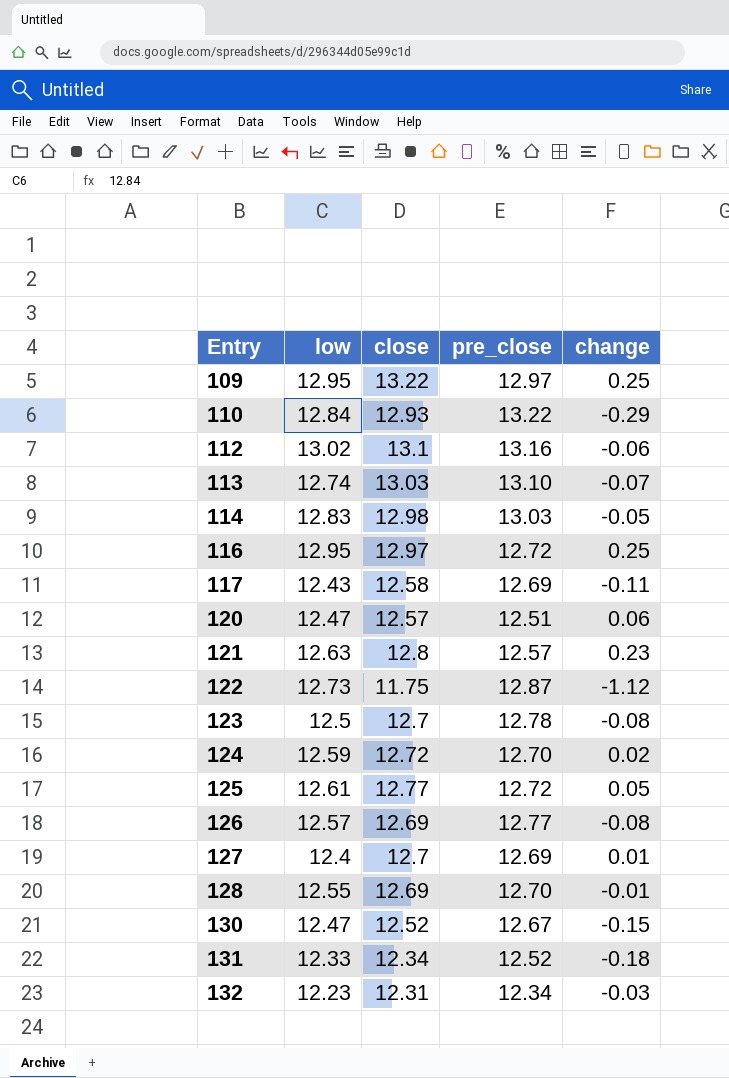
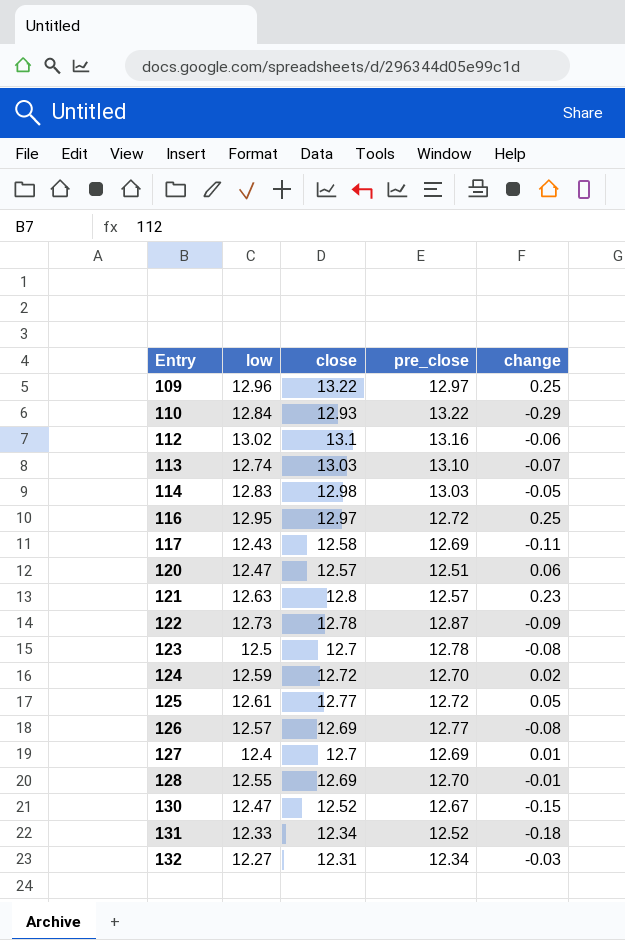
109 | low: 12.95 -> 12.96
122 | close: 11.75 -> 12.78
122 | change: -1.12 -> -0.09
132 | low: 12.23 -> 12.27

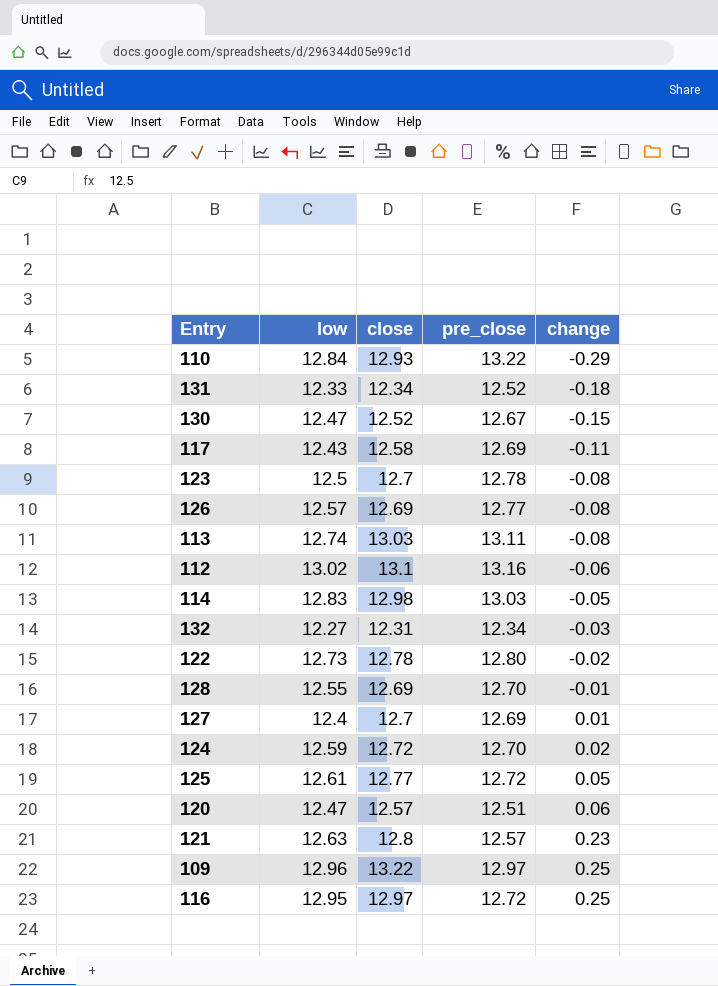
row order: Entry ascending -> change ascending
113 | pre_close: 13.10 -> 13.11
113 | change: -0.07 -> -0.08
122 | pre_close: 12.87 -> 12.80
122 | change: -0.09 -> -0.02

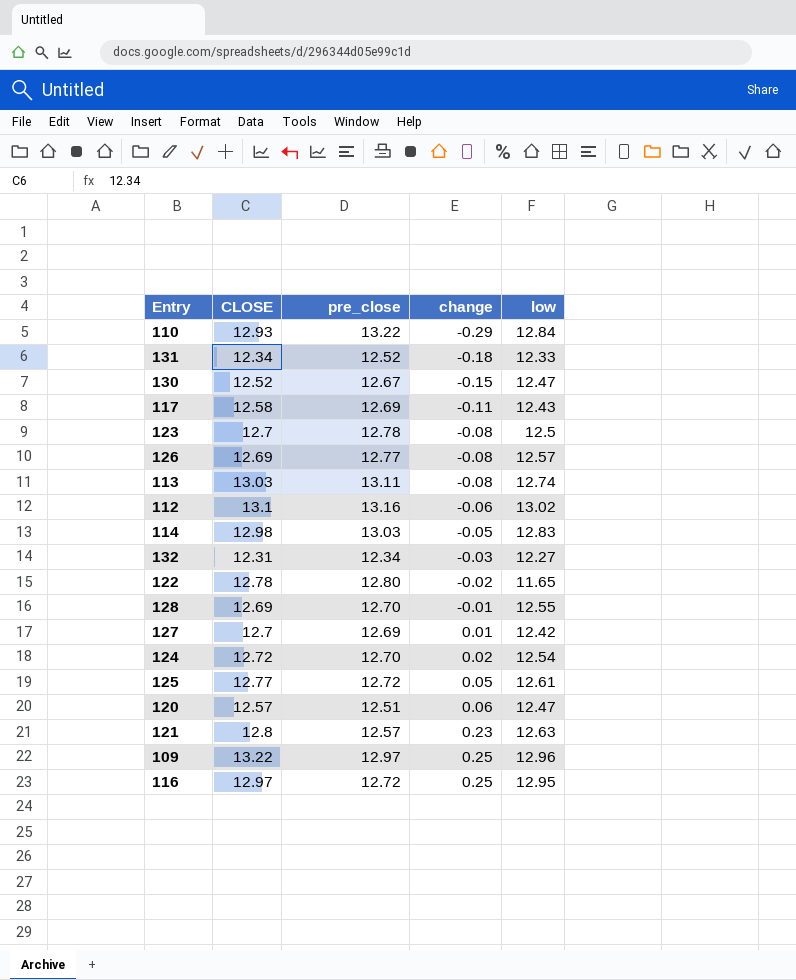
column name: close -> CLOSE
column low | position: 2 -> 5
122 | low: 12.73 -> 11.65
127 | low: 12.4 -> 12.42
124 | low: 12.59 -> 12.54

